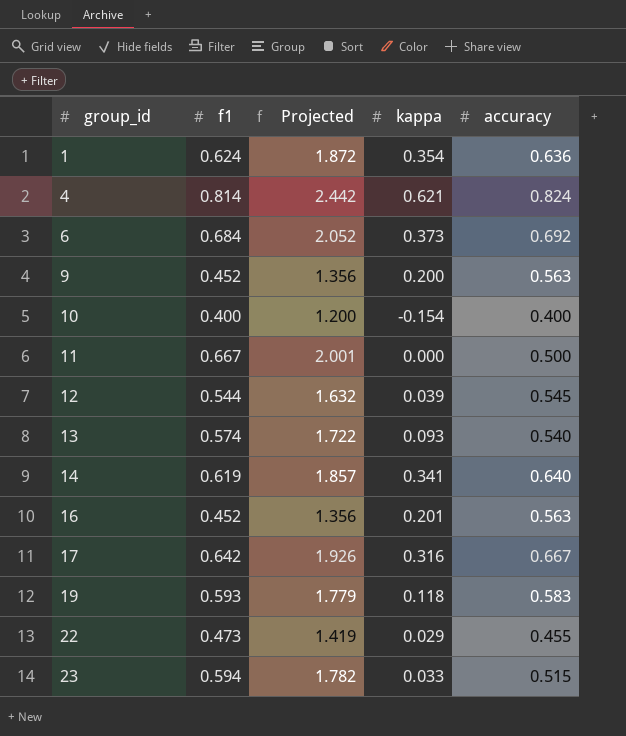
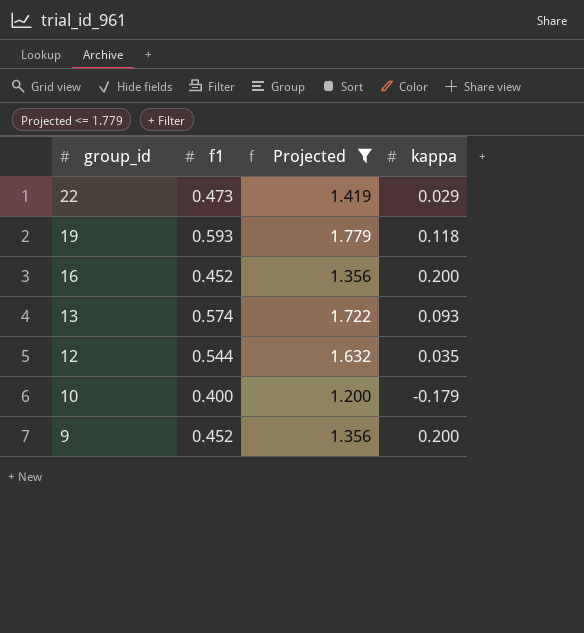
filter: none -> Projected <= 1.779
row order: group_id ascending -> group_id descending
column accuracy | position: 5 -> none
16 | kappa: 0.201 -> 0.200
12 | kappa: 0.039 -> 0.035
10 | kappa: -0.154 -> -0.179

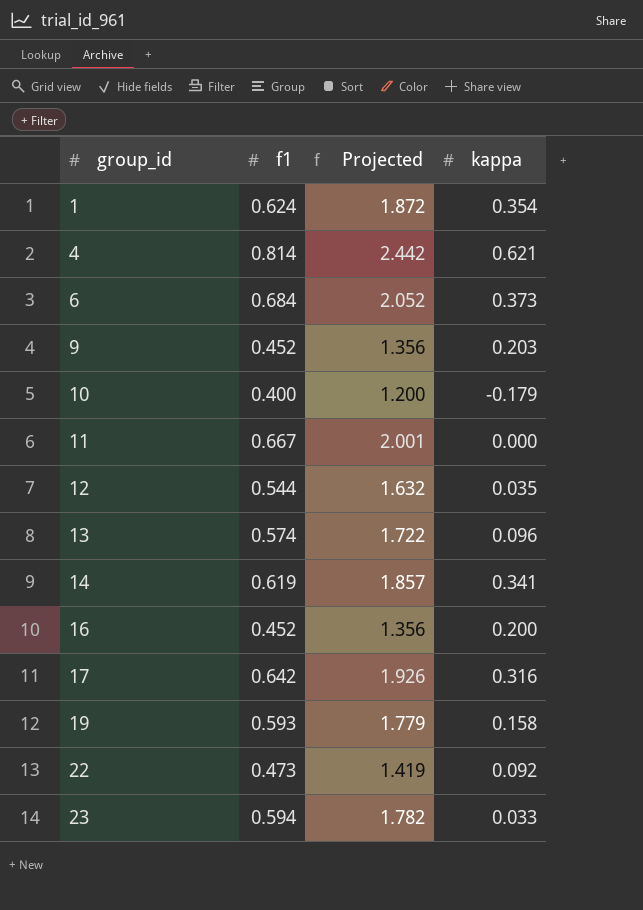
filter: Projected <= 1.779 -> none
row order: group_id descending -> group_id ascending
9 | kappa: 0.200 -> 0.203
13 | kappa: 0.093 -> 0.096
19 | kappa: 0.118 -> 0.158
22 | kappa: 0.029 -> 0.092

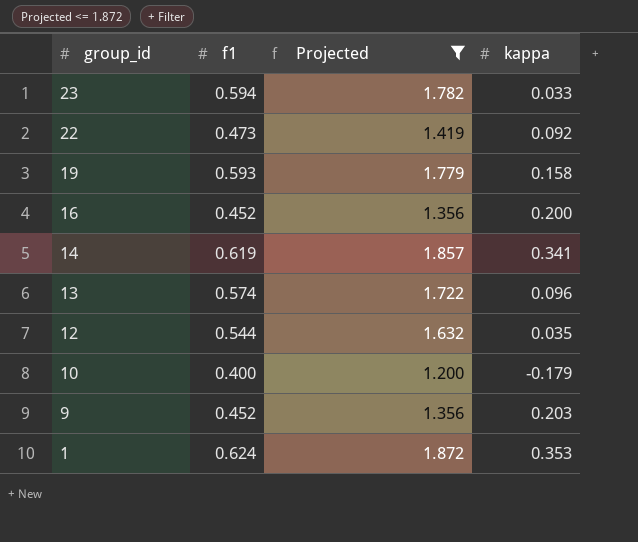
filter: none -> Projected <= 1.872
row order: group_id ascending -> group_id descending
1 | kappa: 0.354 -> 0.353

